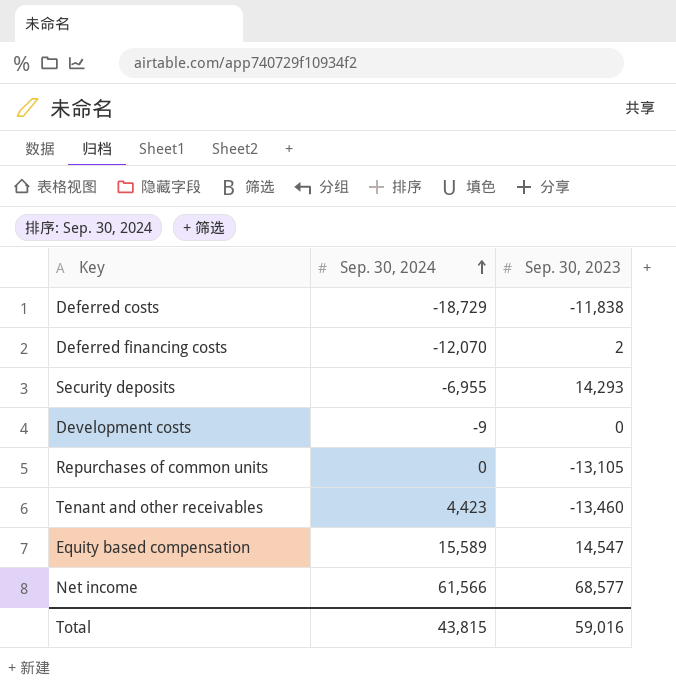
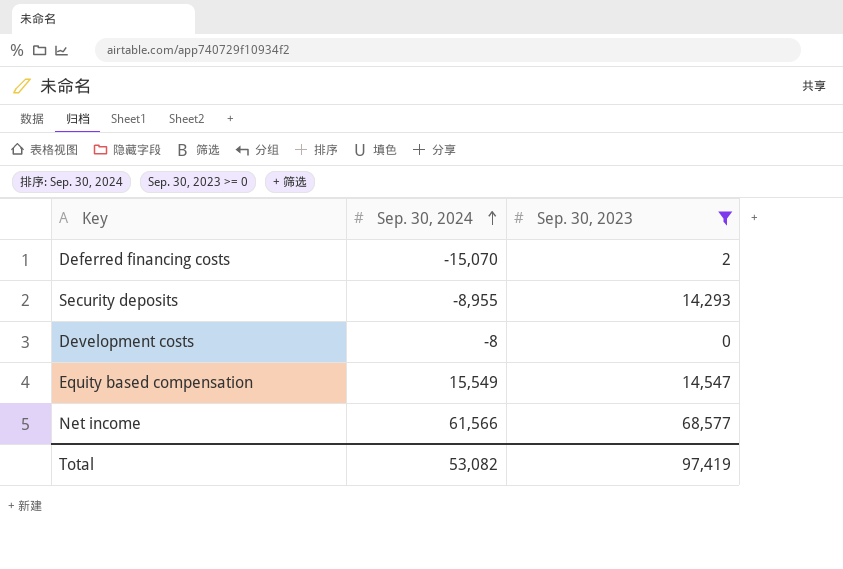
filter: none -> Sep. 30, 2023 >= 0
Deferred financing costs | Sep. 30, 2024: -12,070 -> -15,070
Security deposits | Sep. 30, 2024: -6,955 -> -8,955
Development costs | Sep. 30, 2024: -9 -> -8
Equity based compensation | Sep. 30, 2024: 15,589 -> 15,549
Total | Sep. 30, 2024: 43,815 -> 53,082
Total | Sep. 30, 2023: 59,016 -> 97,419

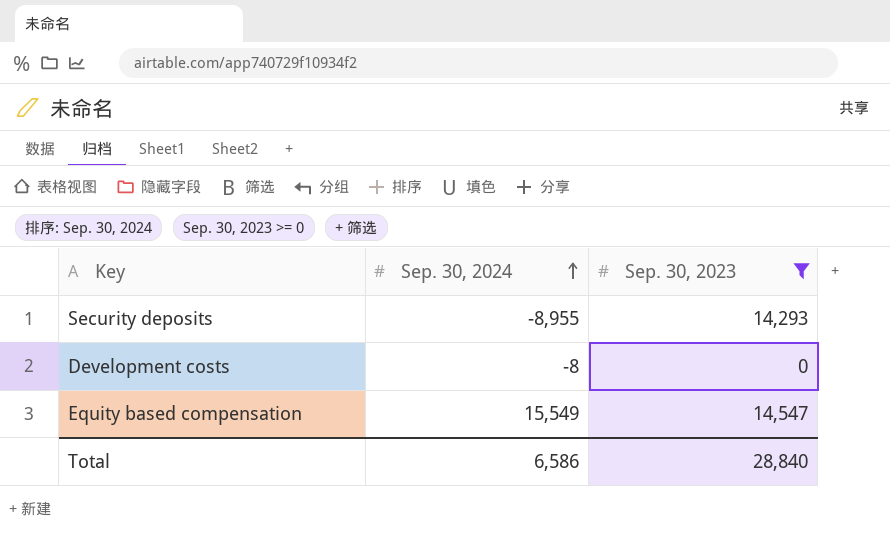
row Deferred financing costs: -15,070 | 2 -> none
row Net income: 61,566 | 68,577 -> none
Total | Sep. 30, 2024: 53,082 -> 6,586
Total | Sep. 30, 2023: 97,419 -> 28,840

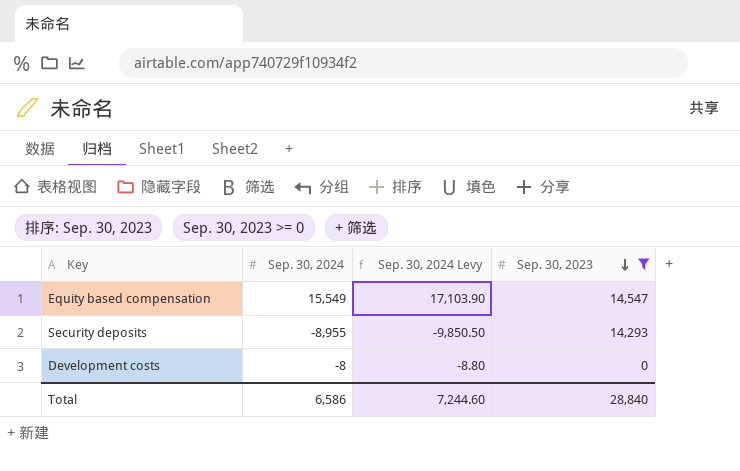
row order: Sep. 30, 2024 ascending -> Sep. 30, 2023 descending
column Sep. 30, 2024 Levy | formula: none -> [Sep. 30, 2024] * 1.1

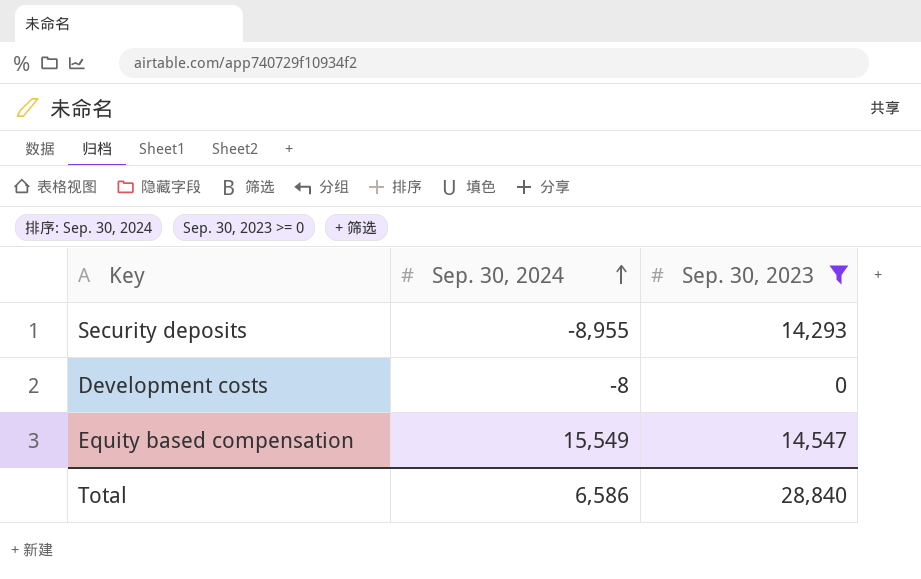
row order: Sep. 30, 2023 descending -> Sep. 30, 2024 ascending
column Sep. 30, 2024 Levy | formula: [Sep. 30, 2024] * 1.1 -> none

